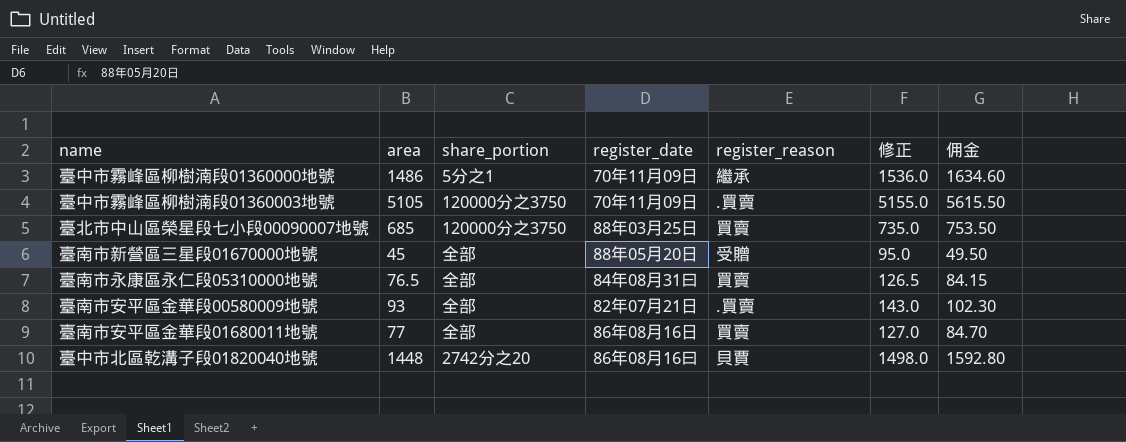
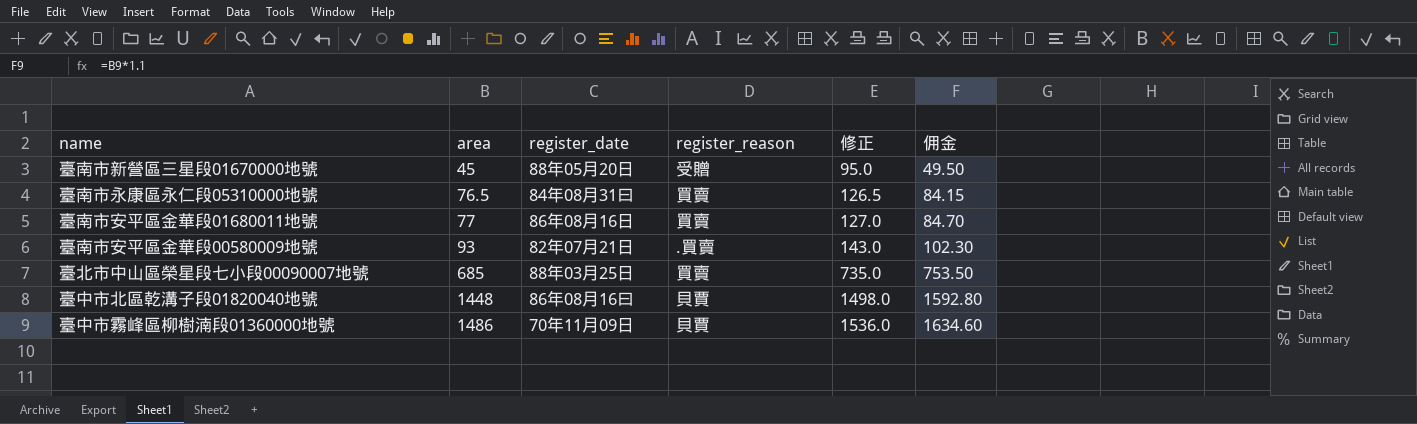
row order: none -> area ascending
column share_portion | position: 3 -> none
row 臺中市霧峰區柳樹湳段01360003地號: 5105 | 120000分之3750 | 70年11月09日 | .買賣 | 5155.0 | 5615.50 -> none
臺中市霧峰區柳樹湳段01360000地號 | register_reason: 繼承 -> 貝賈

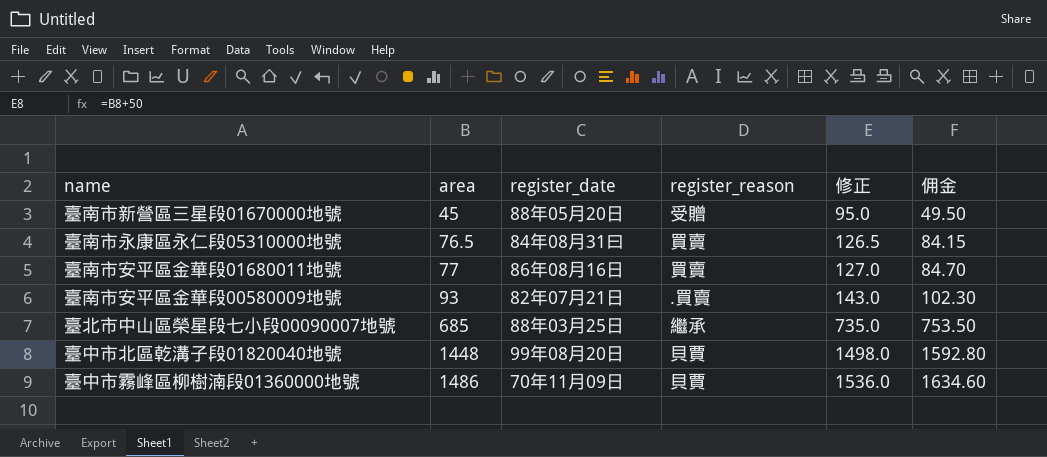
臺北市中山區榮星段七小段00090007地號 | register_reason: 買賣 -> 繼承
臺中市北區乾溝子段01820040地號 | register_date: 86年08月16曰 -> 99年08月20日

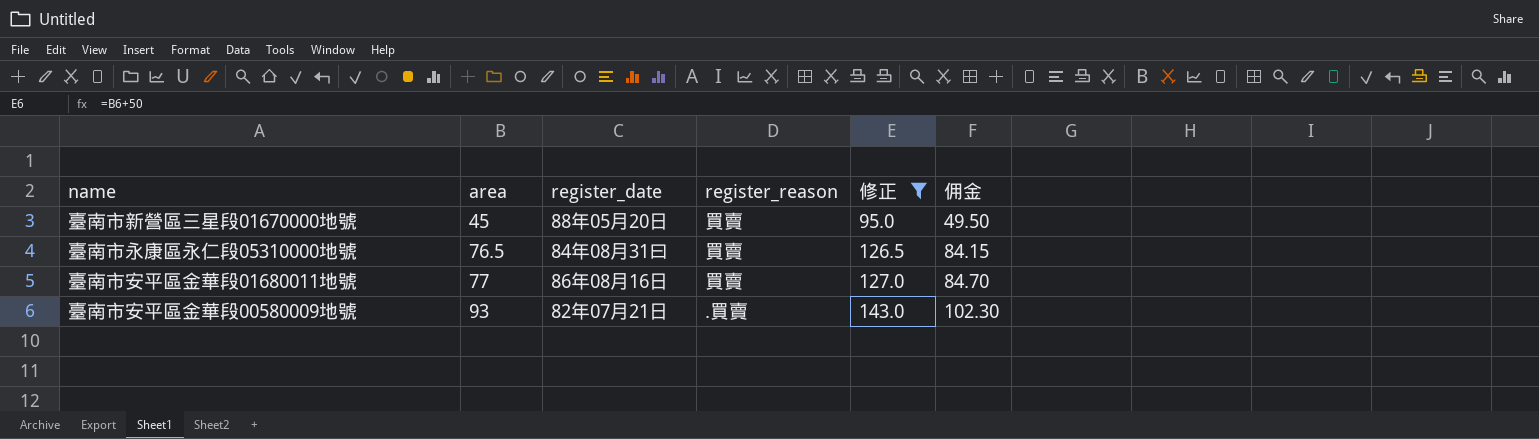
filter: none -> 修正 <= 143.0
臺南市新營區三星段01670000地號 | register_reason: 受贈 -> 買賣

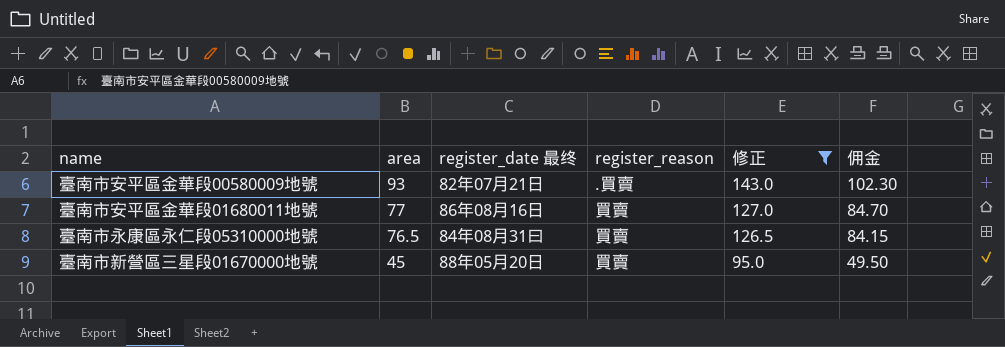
row order: area ascending -> area descending
column name: register_date -> register_date 最终

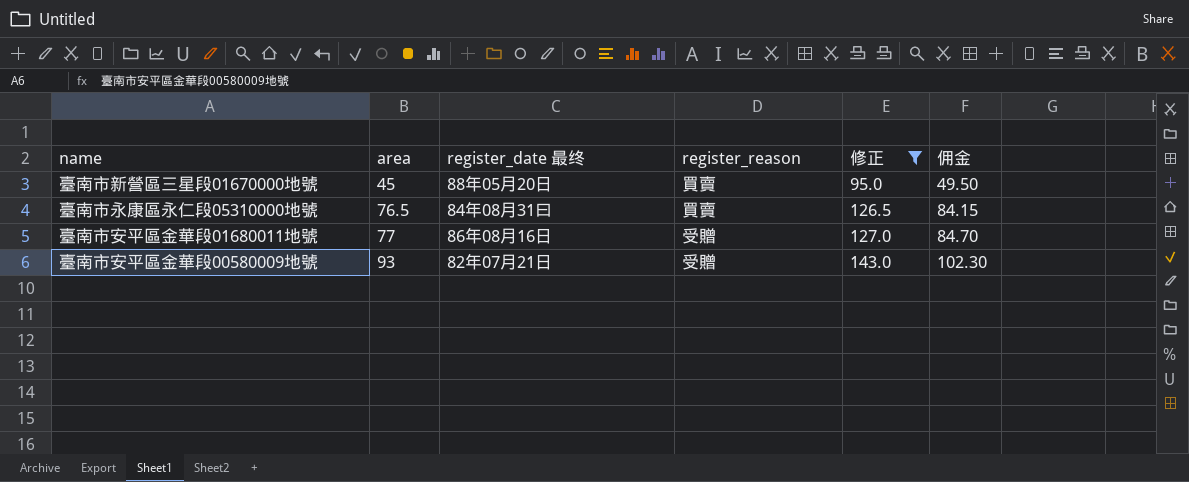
row order: area descending -> area ascending
臺南市安平區金華段01680011地號 | register_reason: 買賣 -> 受贈
臺南市安平區金華段00580009地號 | register_reason: .買賣 -> 受贈

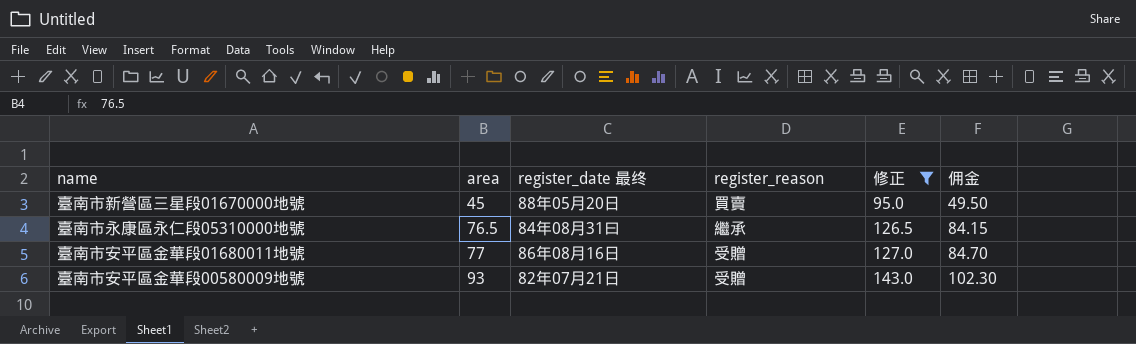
臺南市永康區永仁段05310000地號 | register_reason: 買賣 -> 繼承

